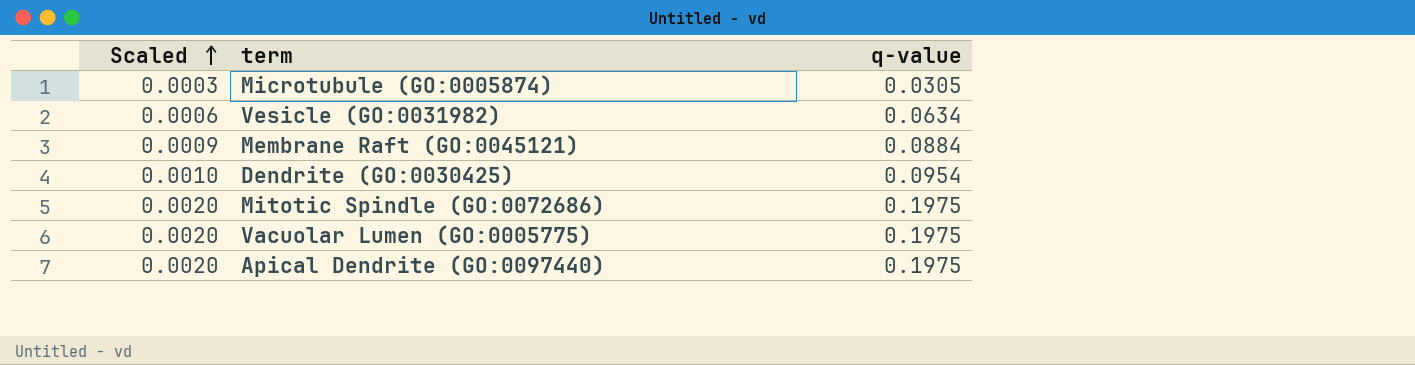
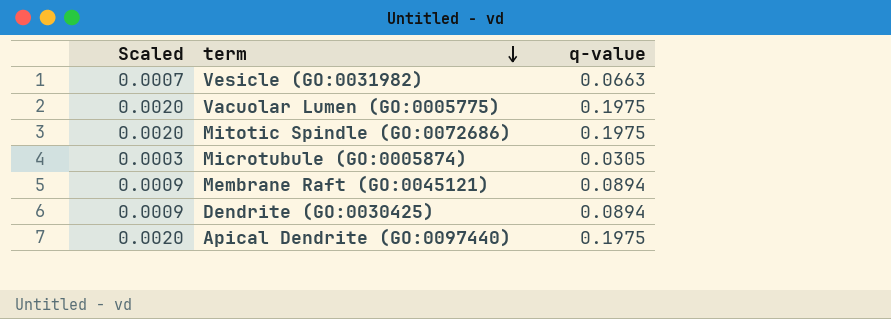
row order: Scaled ascending -> term descending
Vesicle (GO:0031982) | Scaled: 0.0006 -> 0.0007
Vesicle (GO:0031982) | q-value: 0.0634 -> 0.0663
Membrane Raft (GO:0045121) | q-value: 0.0884 -> 0.0894
Dendrite (GO:0030425) | Scaled: 0.0010 -> 0.0009
Dendrite (GO:0030425) | q-value: 0.0954 -> 0.0894

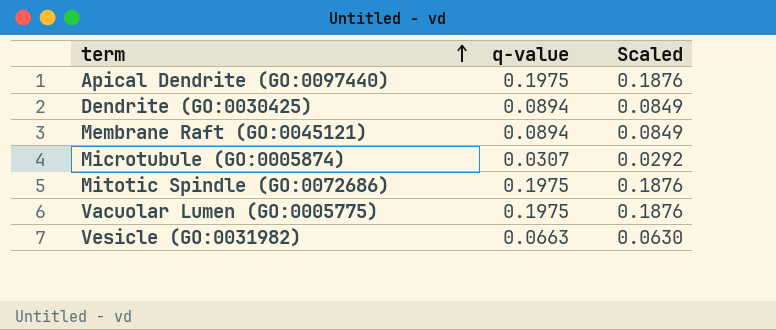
row order: term descending -> term ascending
column Scaled | formula: [q-value] * 0.01 -> [q-value] * 0.95
column Scaled | position: 1 -> 3
Microtubule (GO:0005874) | q-value: 0.0305 -> 0.0307

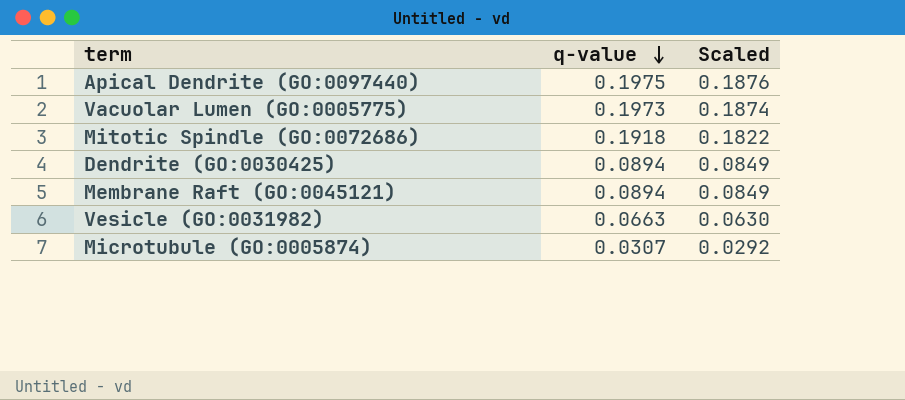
row order: term ascending -> q-value descending
Vacuolar Lumen (GO:0005775) | q-value: 0.1975 -> 0.1973
Vacuolar Lumen (GO:0005775) | Scaled: 0.1876 -> 0.1874
Mitotic Spindle (GO:0072686) | q-value: 0.1975 -> 0.1918
Mitotic Spindle (GO:0072686) | Scaled: 0.1876 -> 0.1822

